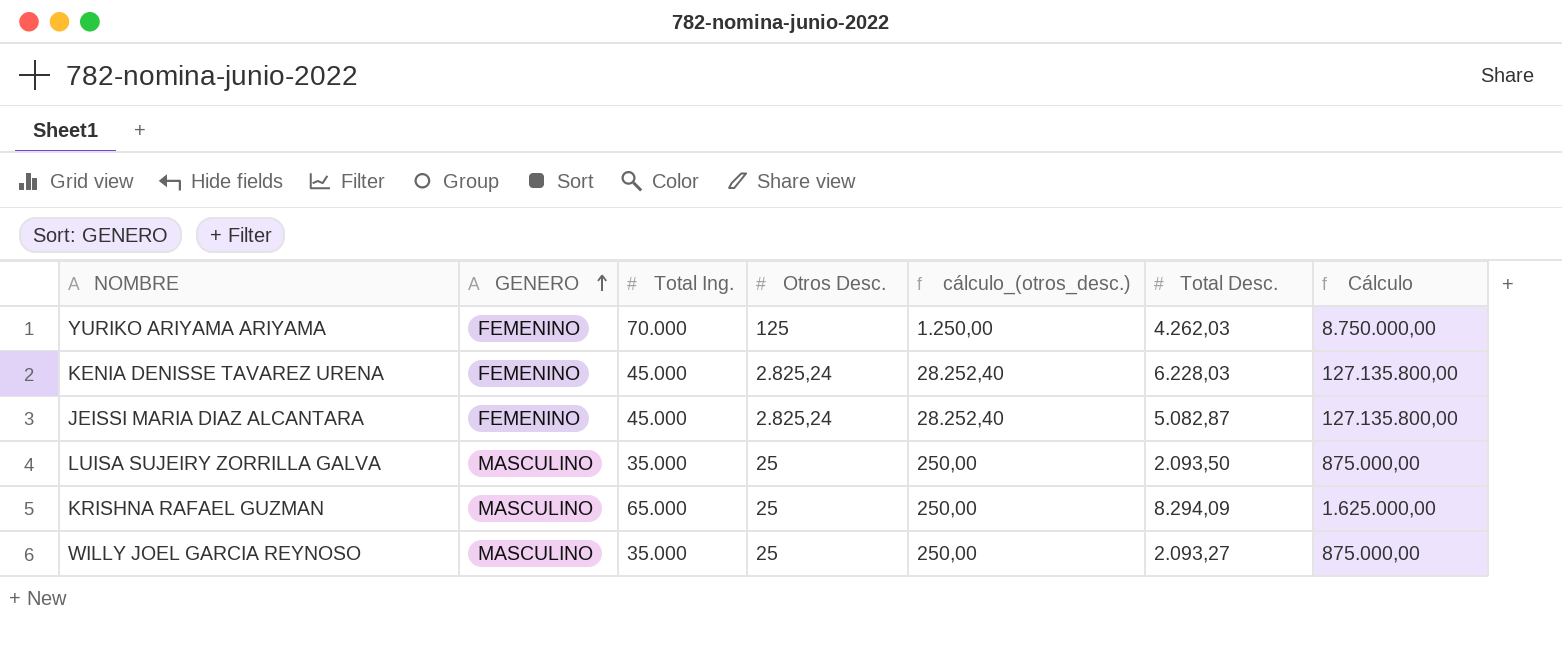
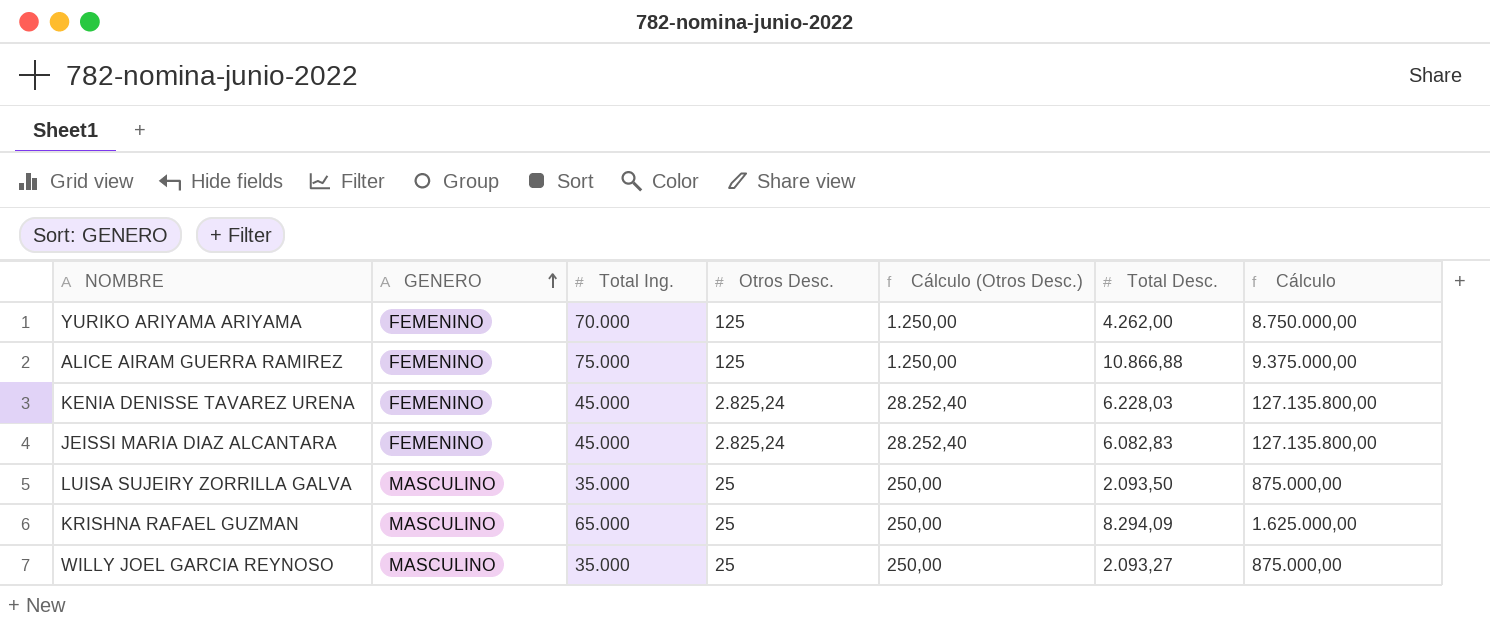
column name: cálculo_(otros_desc.) -> Cálculo (Otros Desc.)
YURIKO ARIYAMA ARIYAMA | Total Desc.: 4.262,03 -> 4.262,00
row ALICE AIRAM GUERRA RAMIREZ: none -> FEMENINO | 75.000 | 125 | 1.250,00 | 10.866,88 | 9.375.000,00
JEISSI MARIA DIAZ ALCANTARA | Total Desc.: 5.082,87 -> 6.082,83

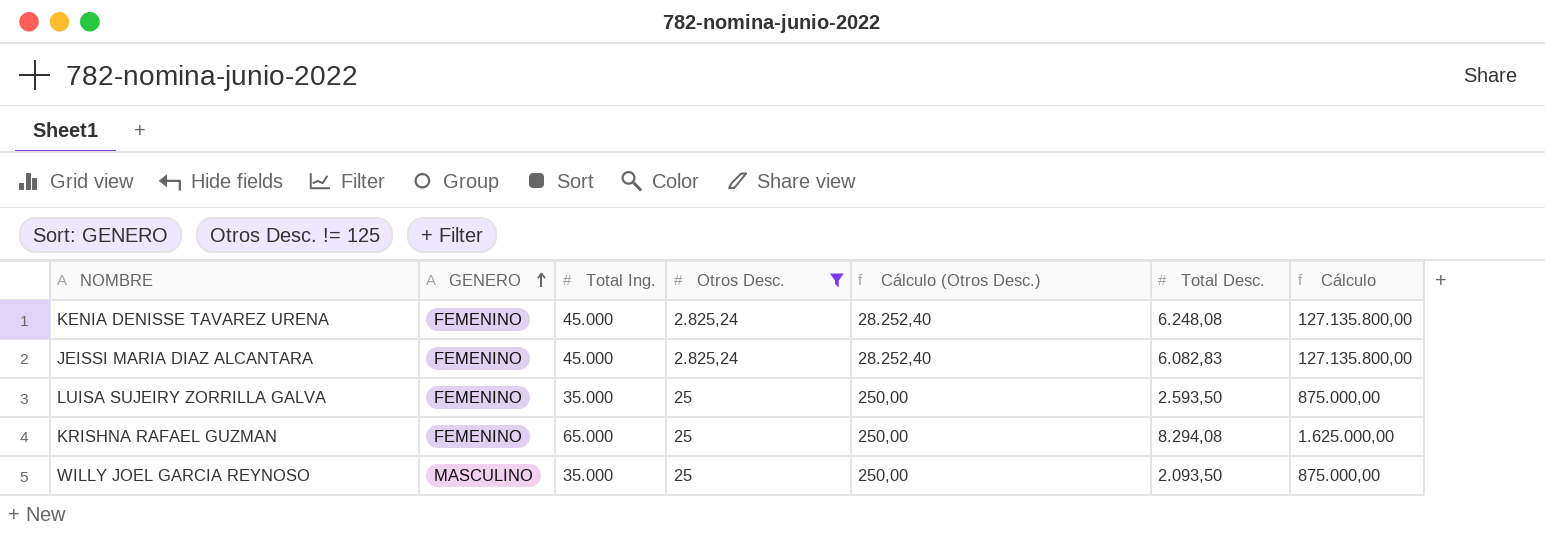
filter: none -> Otros Desc. != 125
KENIA DENISSE TAVAREZ URENA | Total Desc.: 6.228,03 -> 6.248,08
LUISA SUJEIRY ZORRILLA GALVA | GENERO: MASCULINO -> FEMENINO
LUISA SUJEIRY ZORRILLA GALVA | Total Desc.: 2.093,50 -> 2.593,50
KRISHNA RAFAEL GUZMAN | GENERO: MASCULINO -> FEMENINO
KRISHNA RAFAEL GUZMAN | Total Desc.: 8.294,09 -> 8.294,08
WILLY JOEL GARCIA REYNOSO | Total Desc.: 2.093,27 -> 2.093,50

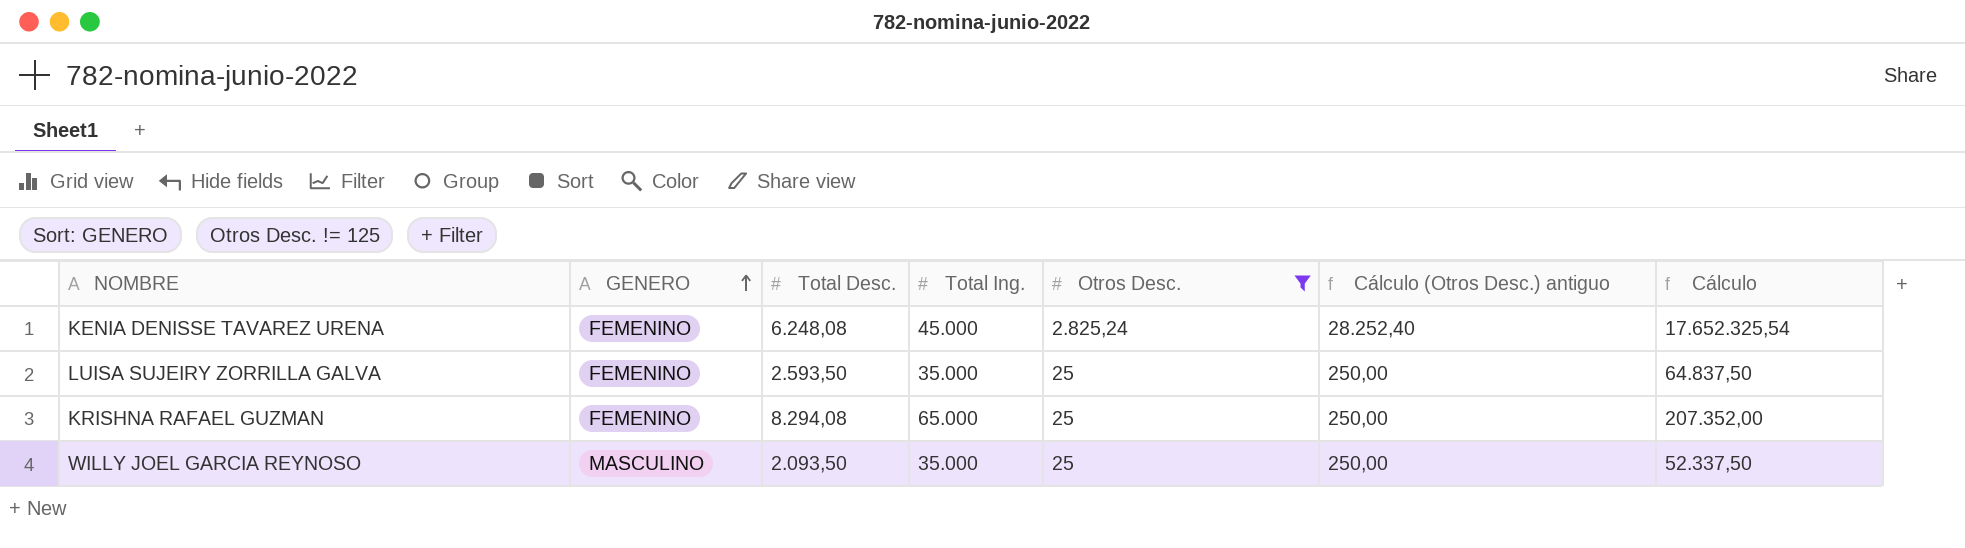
column Total Desc. | position: 6 -> 3
column name: Cálculo (Otros Desc.) -> Cálculo (Otros Desc.) antiguo
column Cálculo | formula: [Total Ing.] * [Otros Desc.] -> [Total Desc.] * [Otros Desc.]
row JEISSI MARIA DIAZ ALCANTARA: FEMENINO | 45.000 | 2.825,24 | 28.252,40 | 6.082,83 | 127.135.800,00 -> none

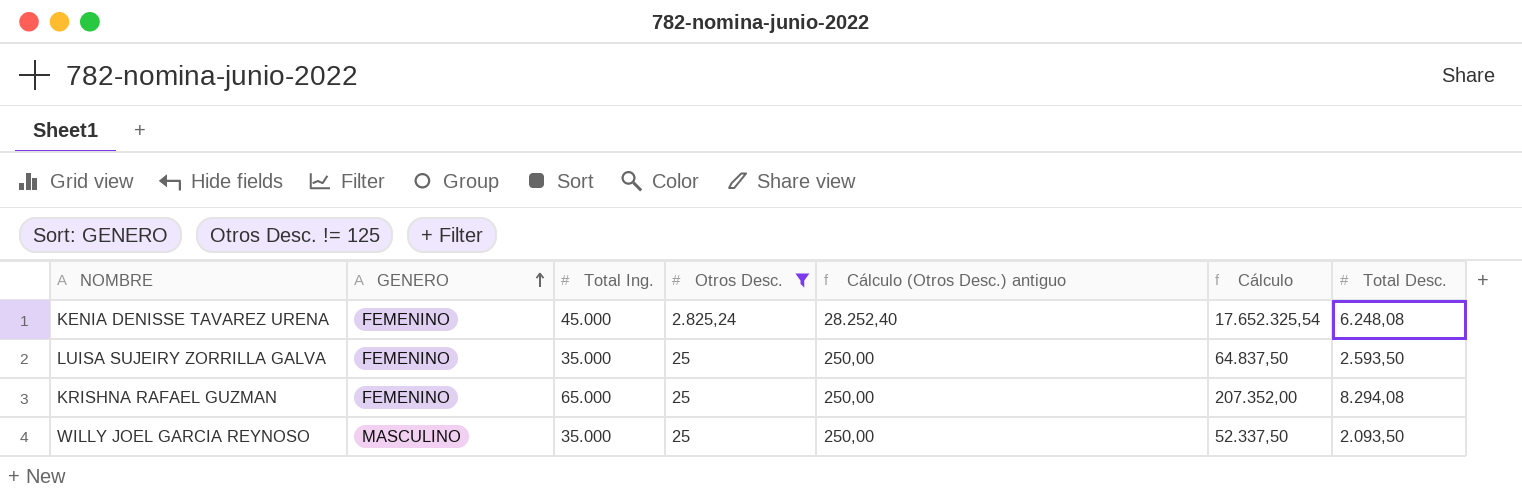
column Total Desc. | position: 3 -> 7

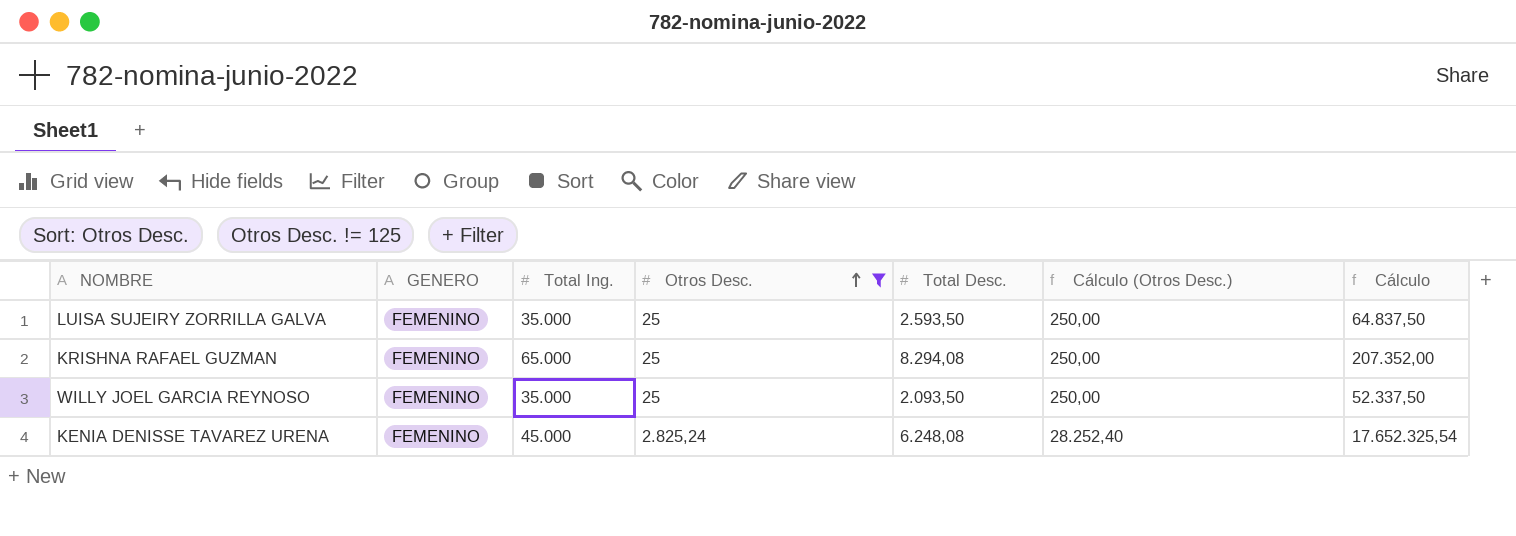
row order: GENERO ascending -> Otros Desc. ascending
column Total Desc. | position: 7 -> 5
column name: Cálculo (Otros Desc.) antiguo -> Cálculo (Otros Desc.)
WILLY JOEL GARCIA REYNOSO | GENERO: MASCULINO -> FEMENINO

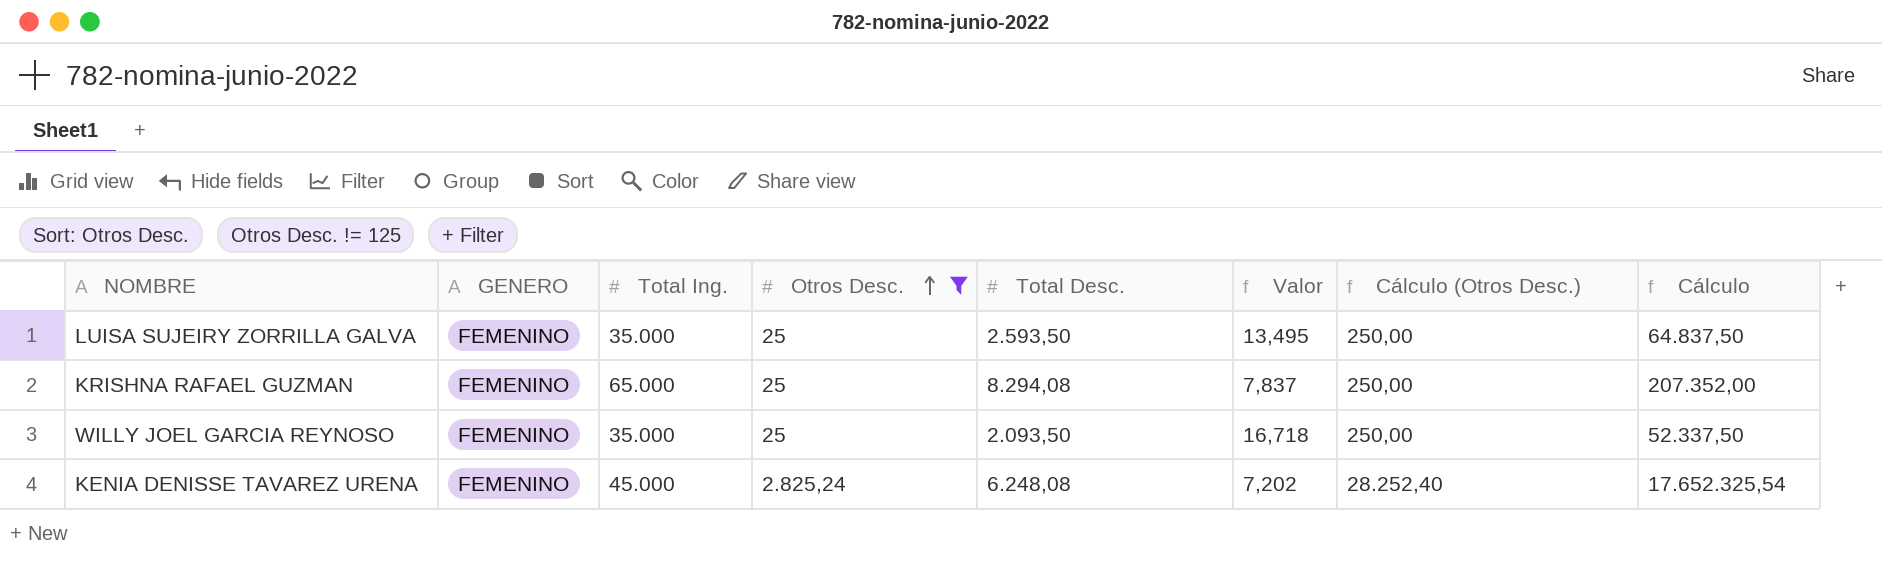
column Valor | formula: none -> [Total Ing.] / [Total Desc.]

